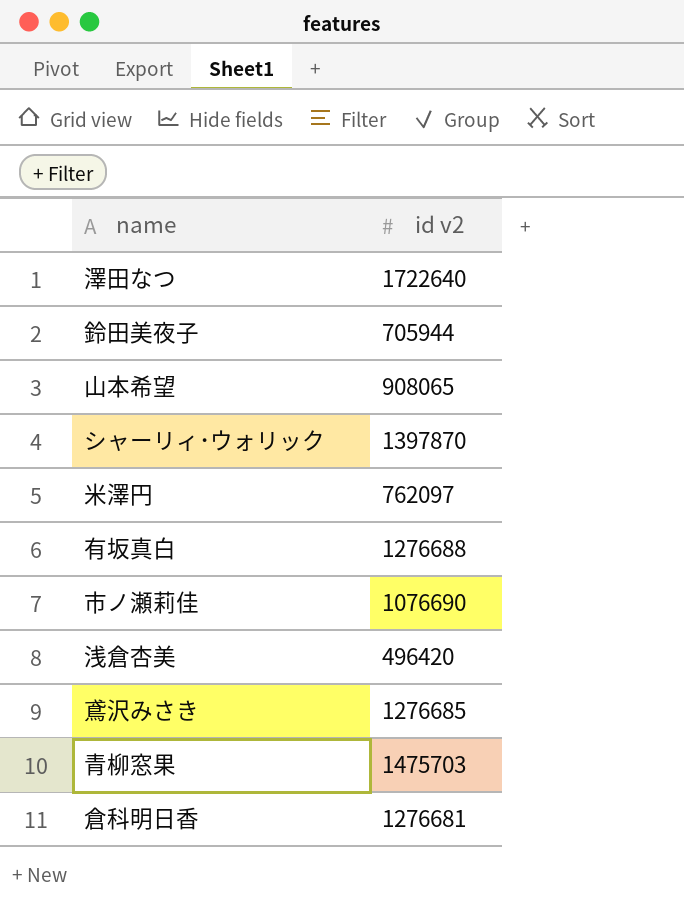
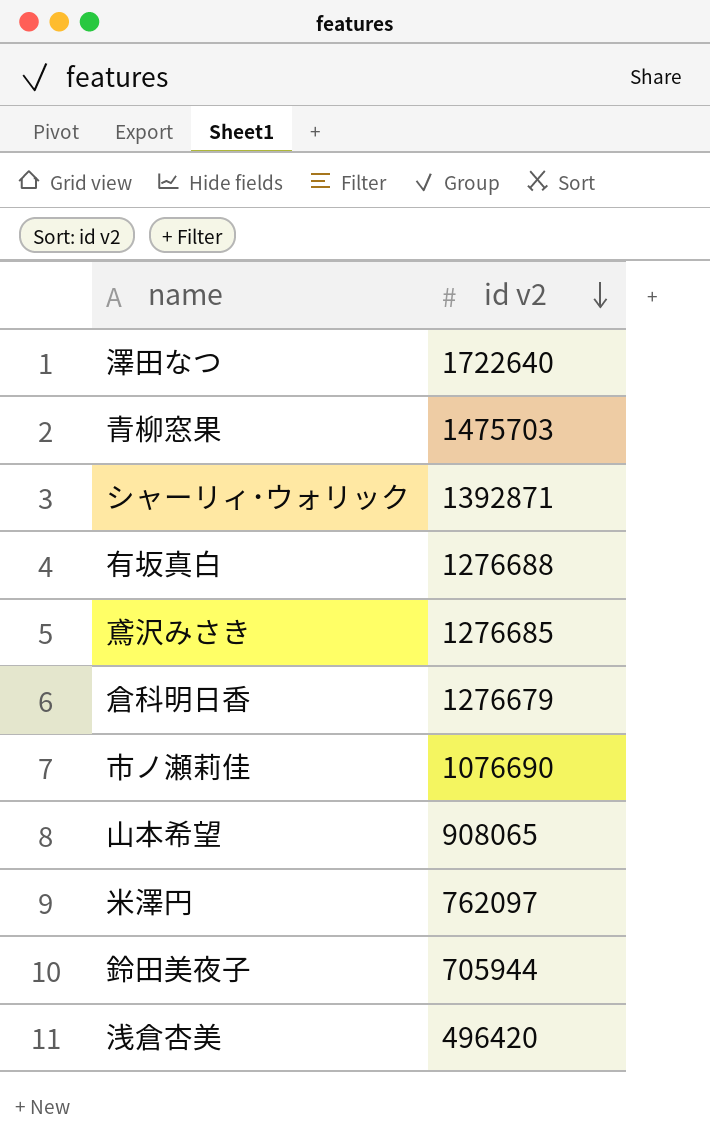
row order: none -> id v2 descending
シャーリィ･ウォリック | id v2: 1397870 -> 1392871
倉科明日香 | id v2: 1276681 -> 1276679

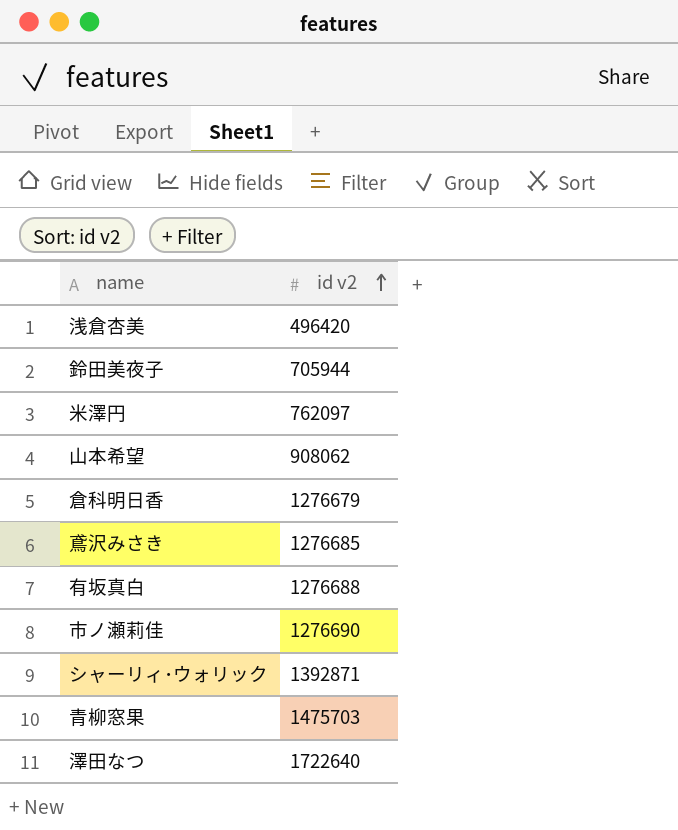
row order: id v2 descending -> id v2 ascending
山本希望 | id v2: 908065 -> 908062
市ノ瀬莉佳 | id v2: 1076690 -> 1276690

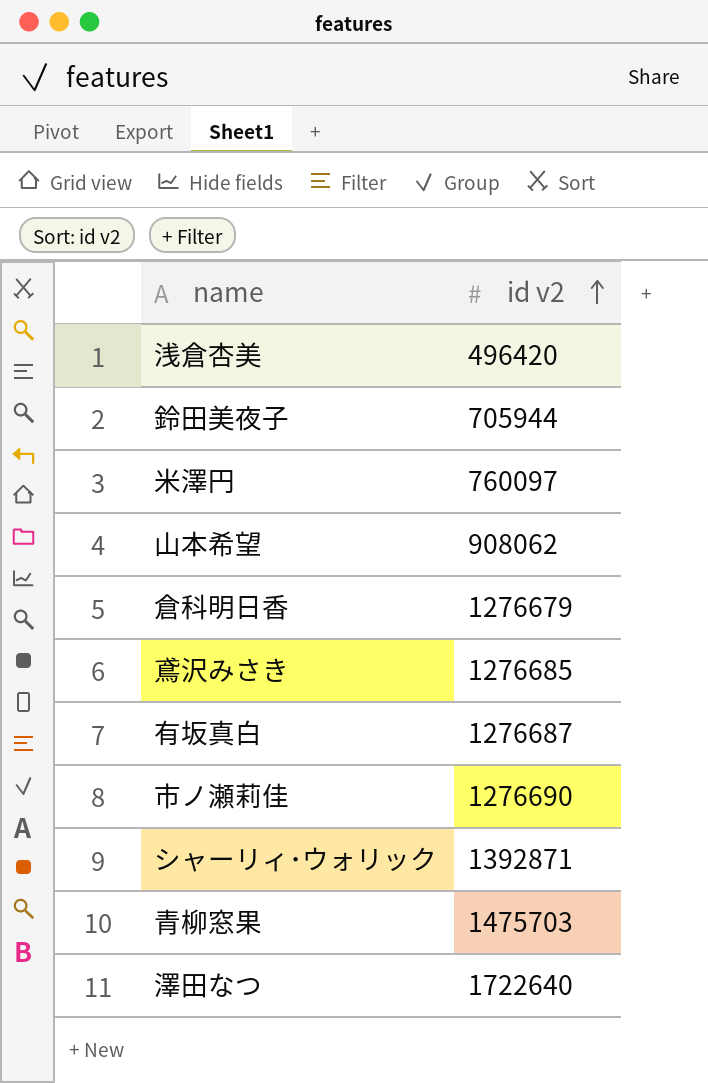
米澤円 | id v2: 762097 -> 760097
有坂真白 | id v2: 1276688 -> 1276687

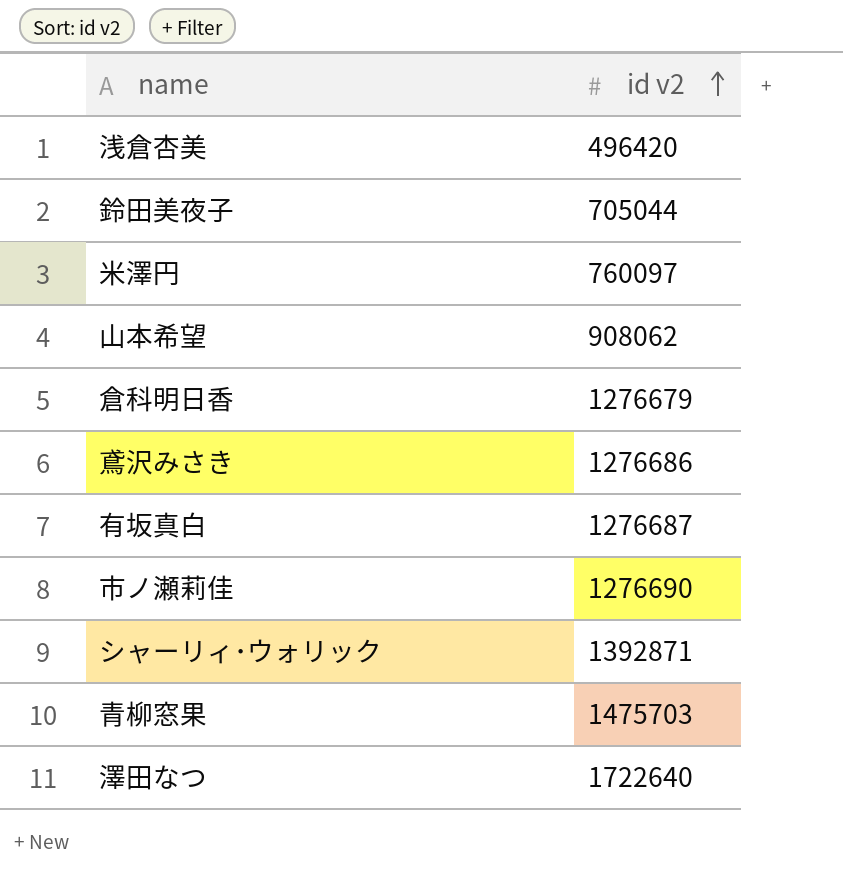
鈴田美夜子 | id v2: 705944 -> 705044
鳶沢みさき | id v2: 1276685 -> 1276686

